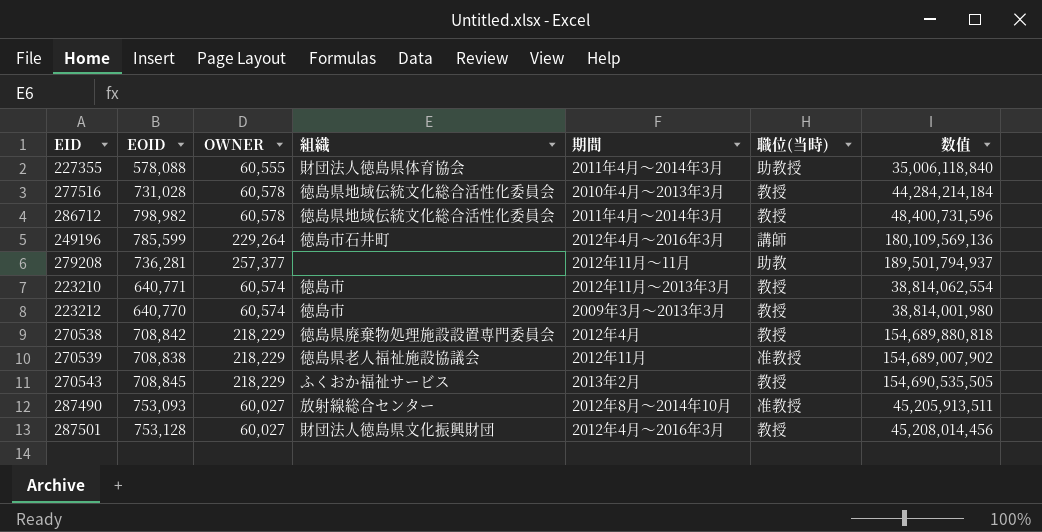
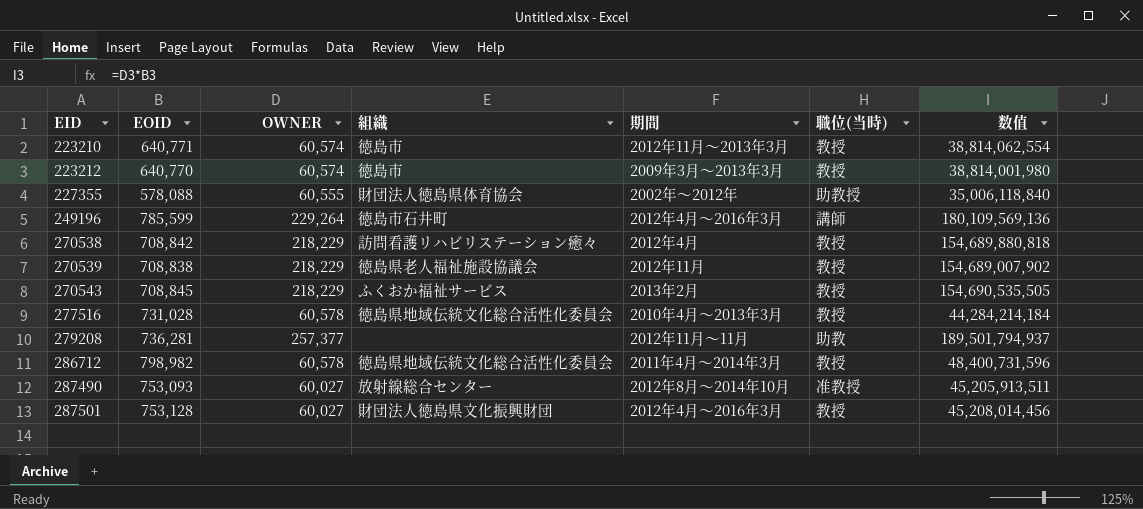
row order: none -> EID ascending
227355 | 期間: 2011年4月〜2014年3月 -> 2002年〜2012年
270538 | 組織: 徳島県廃棄物処理施設設置専門委員会 -> 訪問看護リハビリステーション癒々
270539 | 職位(当時): 准教授 -> 教授

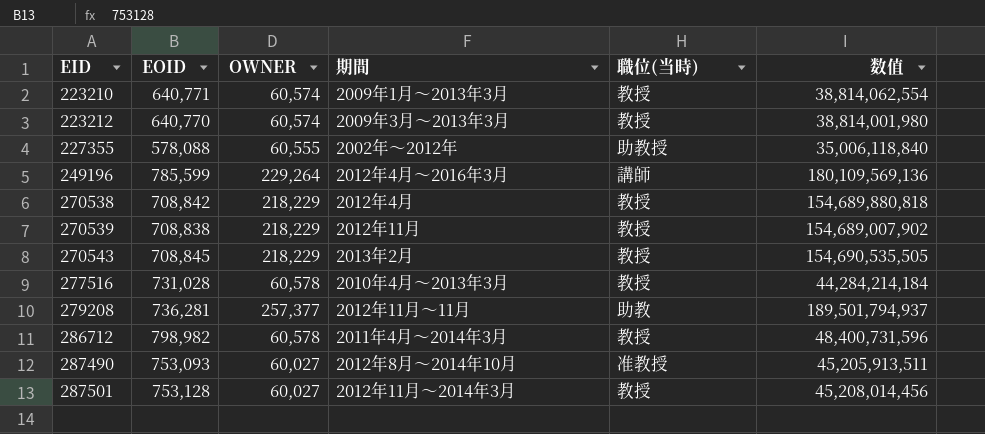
column 組織 | position: 4 -> none
223210 | 期間: 2012年11月〜2013年3月 -> 2009年1月〜2013年3月
287501 | 期間: 2012年4月〜2016年3月 -> 2012年11月〜2014年3月

